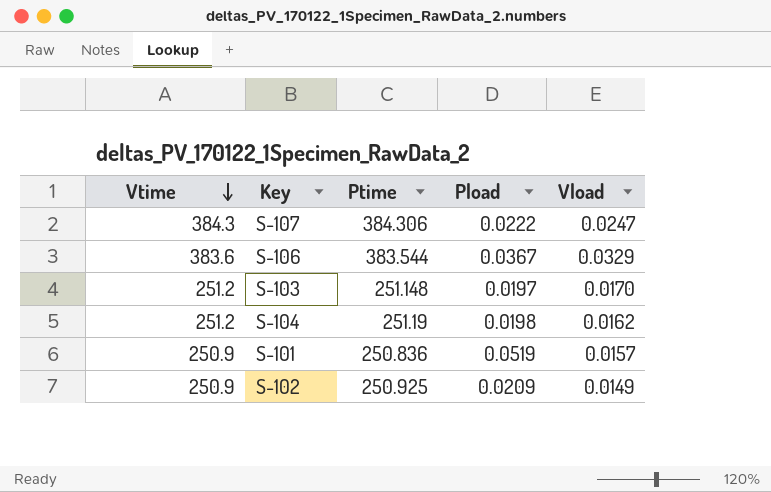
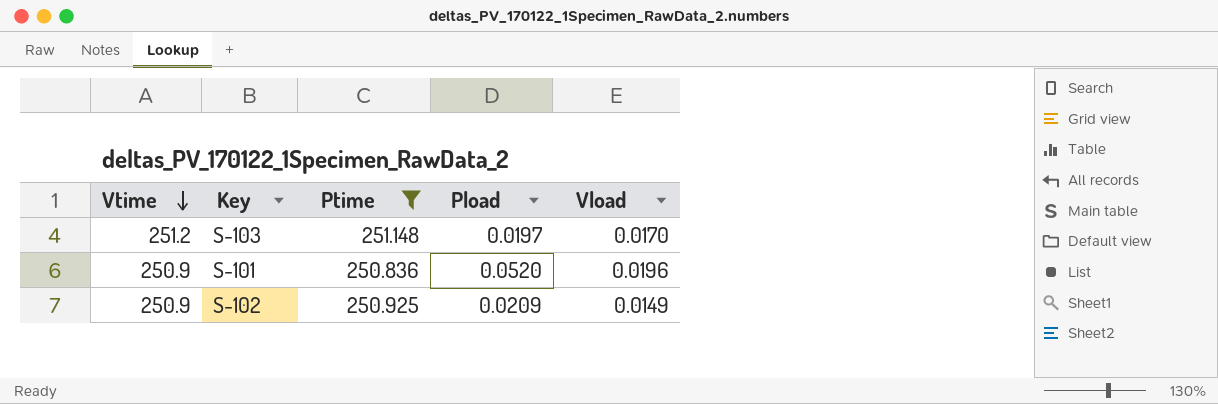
filter: none -> Ptime <= 251.148
S-101 | Pload: 0.0519 -> 0.0520
S-101 | Vload: 0.0157 -> 0.0196

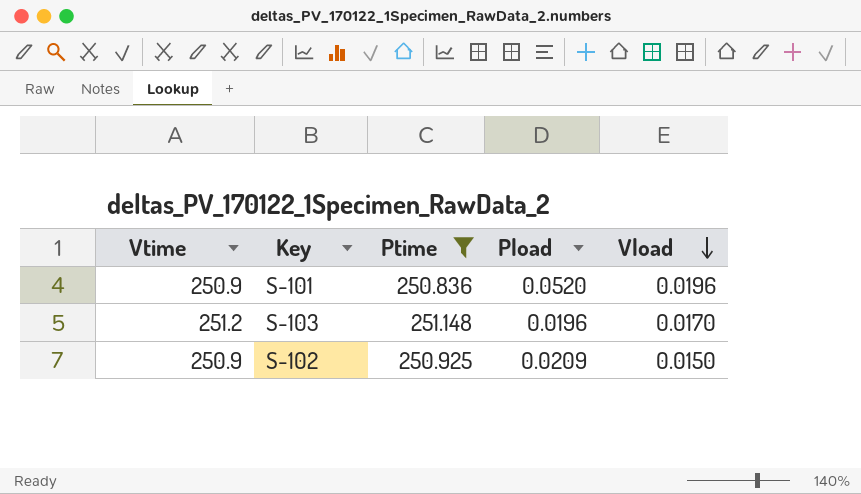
row order: Vtime descending -> Vload descending
S-103 | Pload: 0.0197 -> 0.0196
S-102 | Vload: 0.0149 -> 0.0150

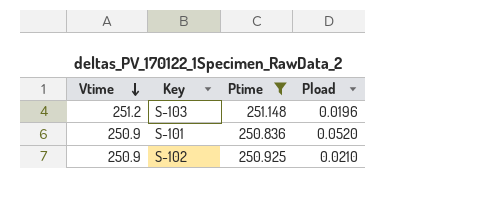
row order: Vload descending -> Vtime descending
column Vload | position: 5 -> none
S-102 | Pload: 0.0209 -> 0.0210

